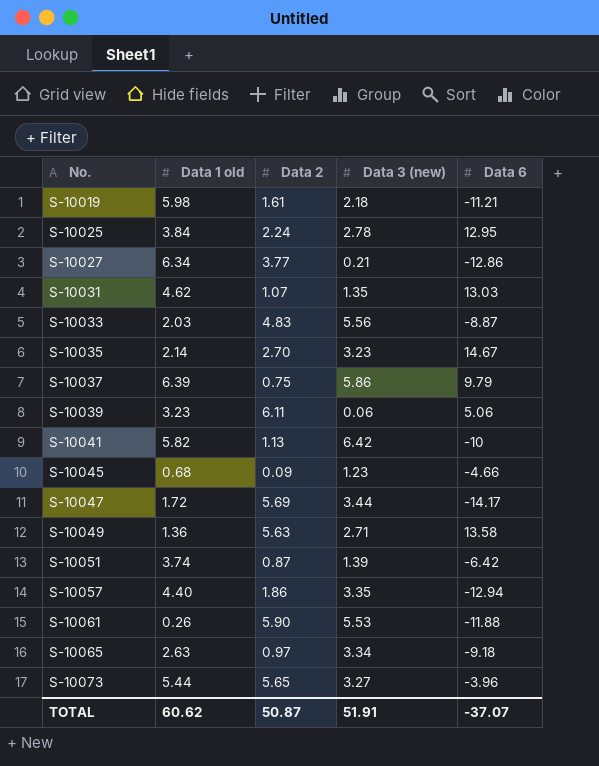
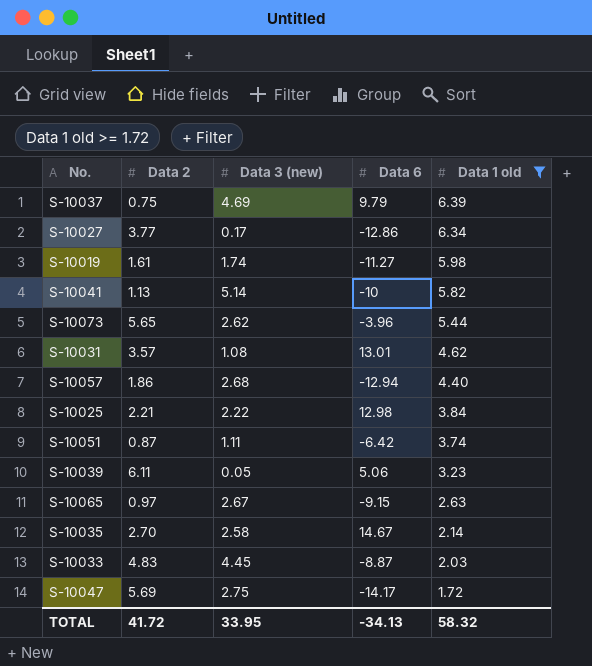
filter: none -> Data 1 old >= 1.72
row order: No. ascending -> Data 1 old descending
column Data 1 old | position: 2 -> 5
S-10037 | Data 3 (new): 5.86 -> 4.69
S-10027 | Data 3 (new): 0.21 -> 0.17
S-10019 | Data 3 (new): 2.18 -> 1.74
S-10019 | Data 6: -11.21 -> -11.27
S-10041 | Data 3 (new): 6.42 -> 5.14
S-10073 | Data 3 (new): 3.27 -> 2.62
S-10031 | Data 2: 1.07 -> 3.57
S-10031 | Data 3 (new): 1.35 -> 1.08
S-10031 | Data 6: 13.03 -> 13.01
S-10057 | Data 3 (new): 3.35 -> 2.68
S-10025 | Data 2: 2.24 -> 2.21
S-10025 | Data 3 (new): 2.78 -> 2.22
S-10025 | Data 6: 12.95 -> 12.98
S-10051 | Data 3 (new): 1.39 -> 1.11
S-10039 | Data 3 (new): 0.06 -> 0.05
S-10065 | Data 3 (new): 3.34 -> 2.67
S-10065 | Data 6: -9.18 -> -9.15
S-10035 | Data 3 (new): 3.23 -> 2.58
S-10033 | Data 3 (new): 5.56 -> 4.45
S-10047 | Data 3 (new): 3.44 -> 2.75
TOTAL | Data 2: 50.87 -> 41.72
TOTAL | Data 3 (new): 51.91 -> 33.95
TOTAL | Data 6: -37.07 -> -34.13
TOTAL | Data 1 old: 60.62 -> 58.32

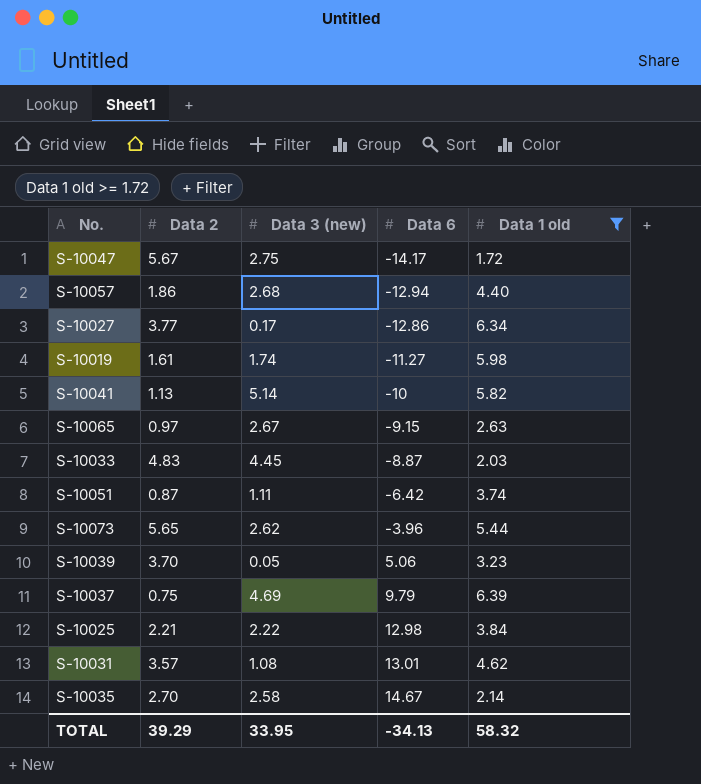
row order: Data 1 old descending -> Data 6 ascending
S-10047 | Data 2: 5.69 -> 5.67
S-10039 | Data 2: 6.11 -> 3.70
TOTAL | Data 2: 41.72 -> 39.29

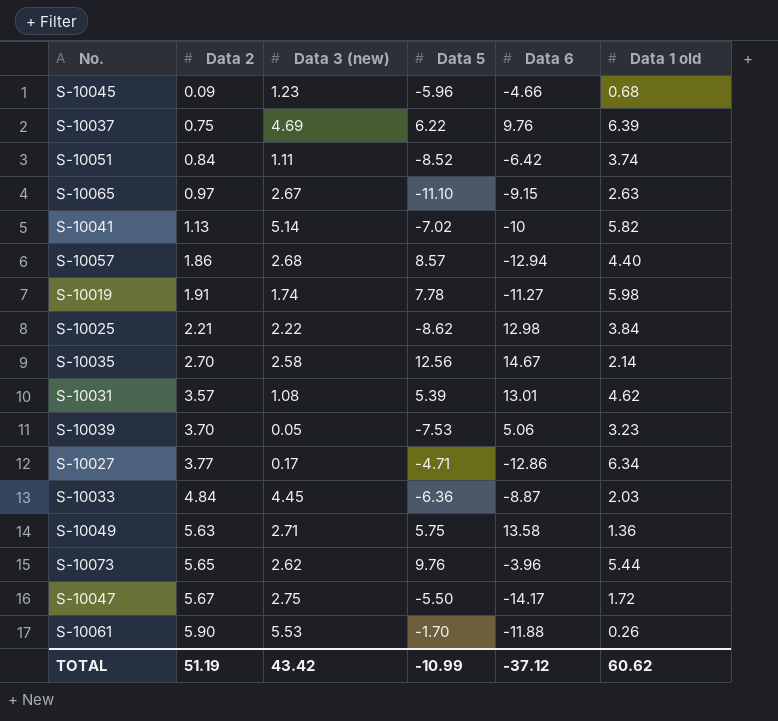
filter: Data 1 old >= 1.72 -> none
row order: Data 6 ascending -> Data 2 ascending
column Data 5 | position: none -> 4
S-10037 | Data 6: 9.79 -> 9.76
S-10051 | Data 2: 0.87 -> 0.84
S-10019 | Data 2: 1.61 -> 1.91
S-10033 | Data 2: 4.83 -> 4.84
TOTAL | Data 2: 39.29 -> 51.19
TOTAL | Data 3 (new): 33.95 -> 43.42
TOTAL | Data 6: -34.13 -> -37.12
TOTAL | Data 1 old: 58.32 -> 60.62

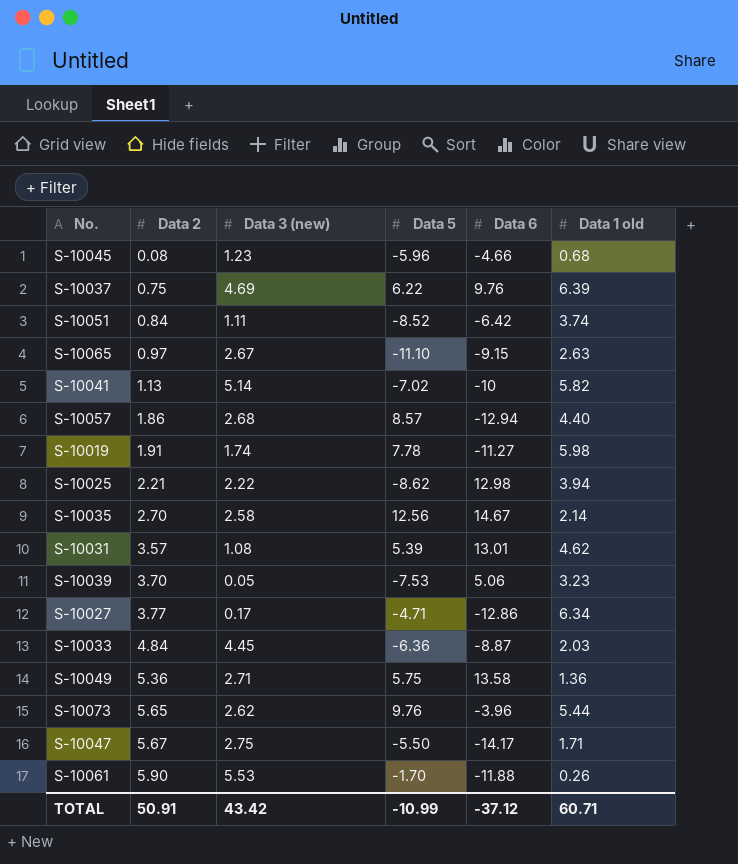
S-10045 | Data 2: 0.09 -> 0.08
S-10025 | Data 1 old: 3.84 -> 3.94
S-10049 | Data 2: 5.63 -> 5.36
S-10047 | Data 1 old: 1.72 -> 1.71
TOTAL | Data 2: 51.19 -> 50.91
TOTAL | Data 1 old: 60.62 -> 60.71

